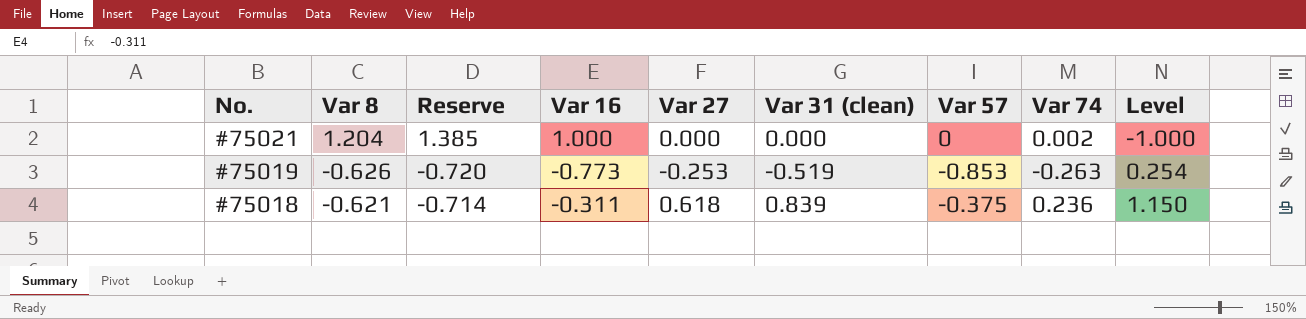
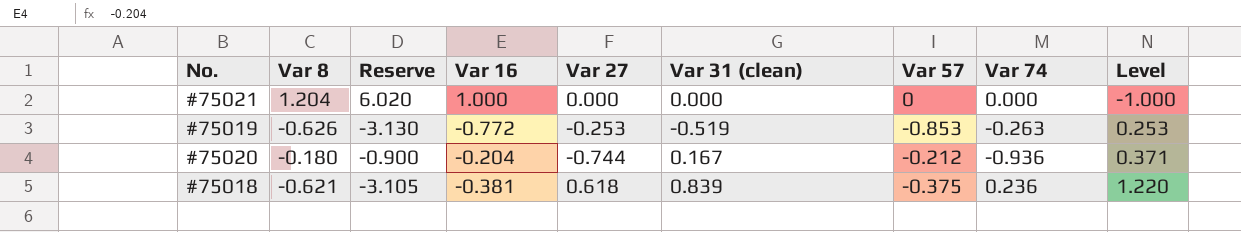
column Reserve | formula: [Var 8] * 1.15 -> [Var 8] * 5
#75021 | Var 74: 0.002 -> 0.000
#75019 | Var 16: -0.773 -> -0.772
#75019 | Level: 0.254 -> 0.253
row #75020: none -> -0.180 | -0.900 | -0.204 | -0.744 | 0.167 | -0.212 | -0.936 | 0.371
#75018 | Var 16: -0.311 -> -0.381
#75018 | Level: 1.150 -> 1.220

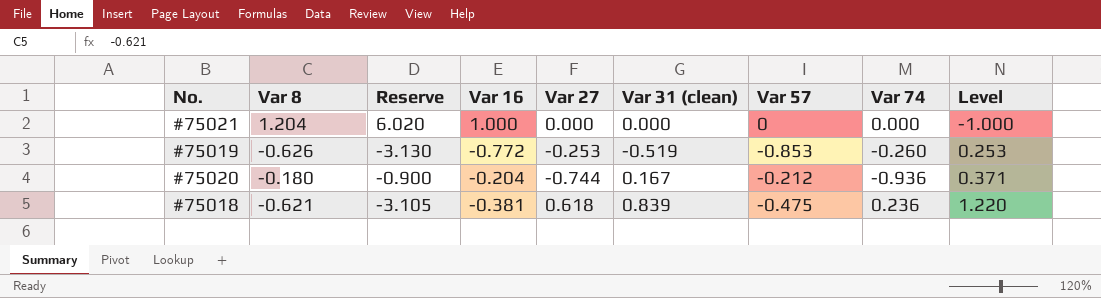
#75019 | Var 74: -0.263 -> -0.260
#75018 | Var 57: -0.375 -> -0.475

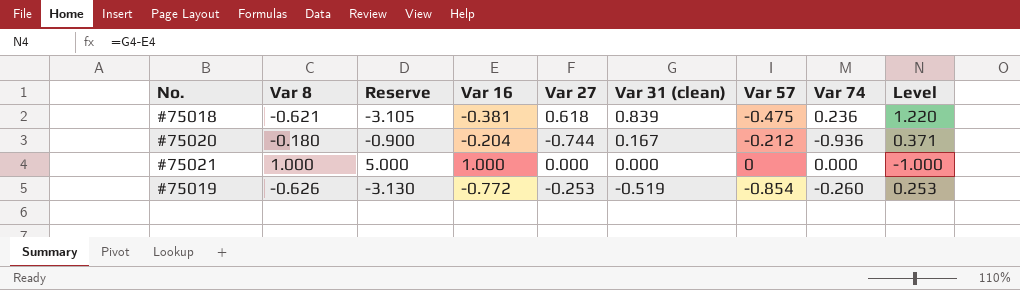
row order: Level ascending -> Var 31 (clean) descending
#75021 | Var 8: 1.204 -> 1.000
#75021 | Reserve: 6.020 -> 5.000
#75019 | Var 57: -0.853 -> -0.854

